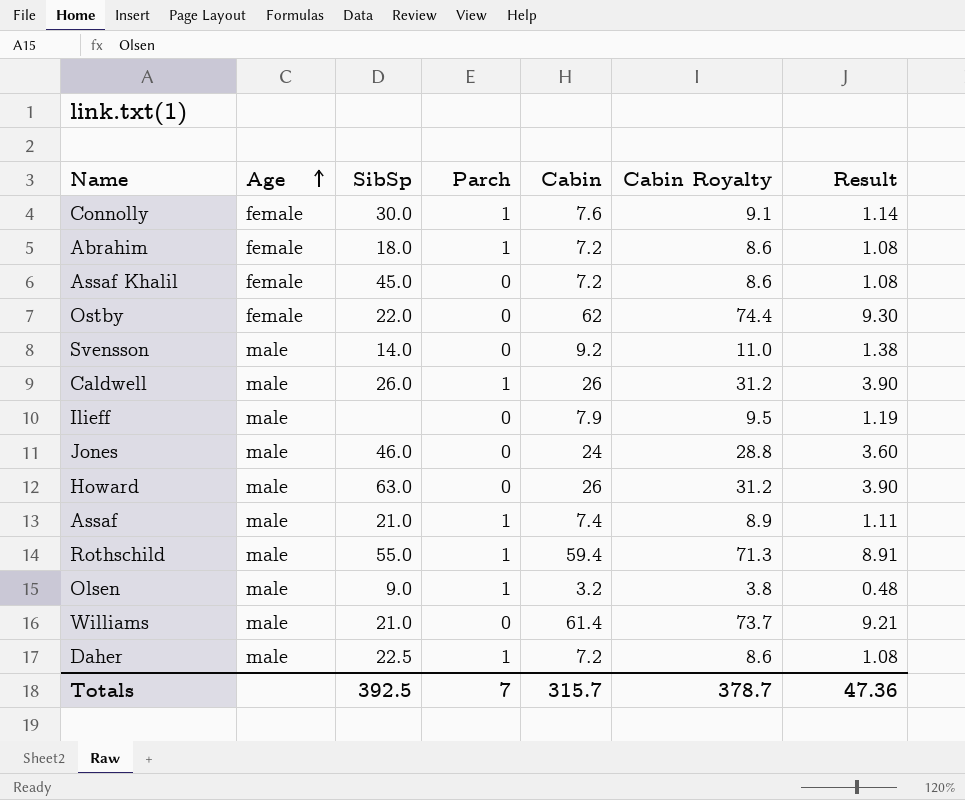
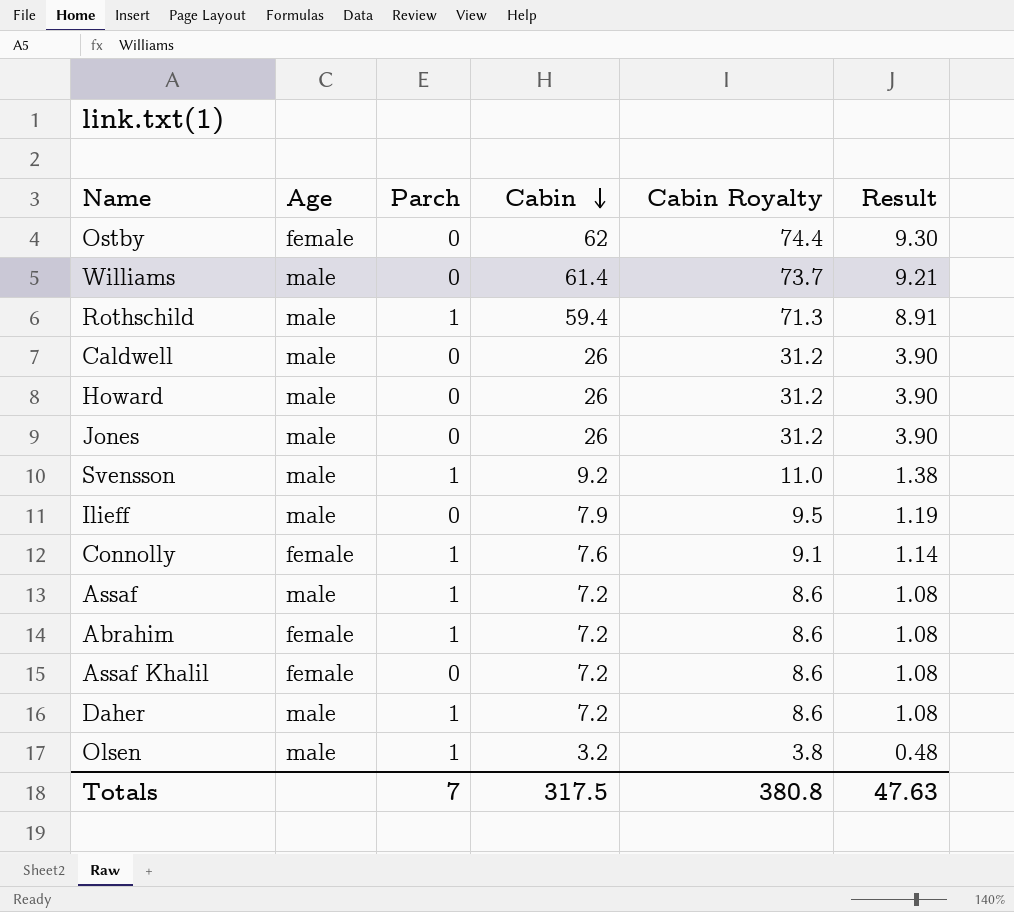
row order: Age ascending -> Cabin descending
column SibSp | position: 3 -> none
Caldwell | Parch: 1 -> 0
Jones | Cabin: 24 -> 26
Jones | Cabin Royalty: 28.8 -> 31.2
Jones | Result: 3.60 -> 3.90
Svensson | Parch: 0 -> 1
Assaf | Cabin: 7.4 -> 7.2
Assaf | Cabin Royalty: 8.9 -> 8.6
Assaf | Result: 1.11 -> 1.08
Totals | Cabin: 315.7 -> 317.5
Totals | Cabin Royalty: 378.7 -> 380.8
Totals | Result: 47.36 -> 47.63

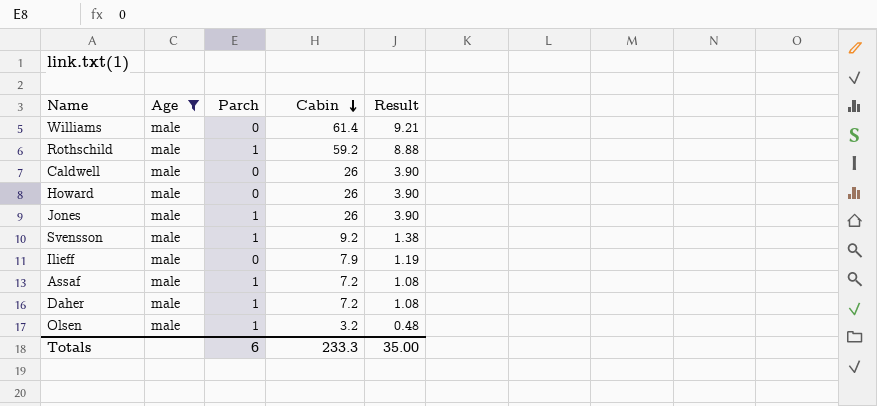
filter: none -> Age = male
column Cabin Royalty | formula: [Cabin] * 1.2 -> none
Rothschild | Cabin: 59.4 -> 59.2
Rothschild | Result: 8.91 -> 8.88
Jones | Parch: 0 -> 1
Totals | Parch: 7 -> 6
Totals | Cabin: 317.5 -> 233.3
Totals | Result: 47.63 -> 35.00

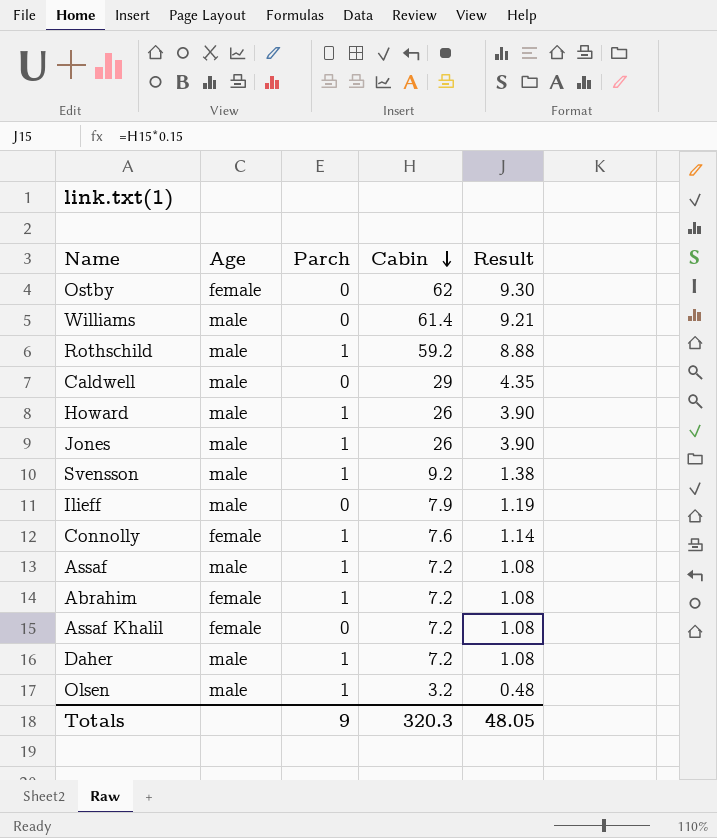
filter: Age = male -> none
Caldwell | Cabin: 26 -> 29
Caldwell | Result: 3.90 -> 4.35
Howard | Parch: 0 -> 1
Totals | Parch: 6 -> 9
Totals | Cabin: 233.3 -> 320.3
Totals | Result: 35.00 -> 48.05

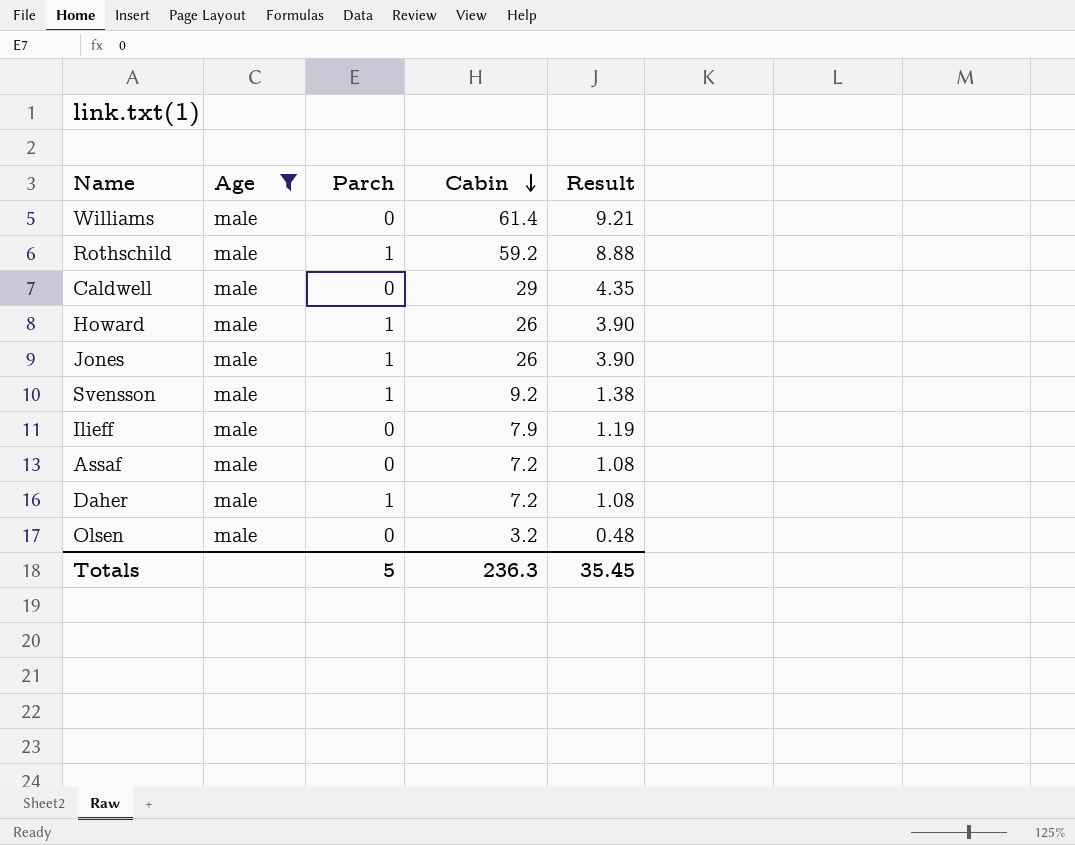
filter: none -> Age = male
Assaf | Parch: 1 -> 0
Olsen | Parch: 1 -> 0
Totals | Parch: 9 -> 5
Totals | Cabin: 320.3 -> 236.3
Totals | Result: 48.05 -> 35.45

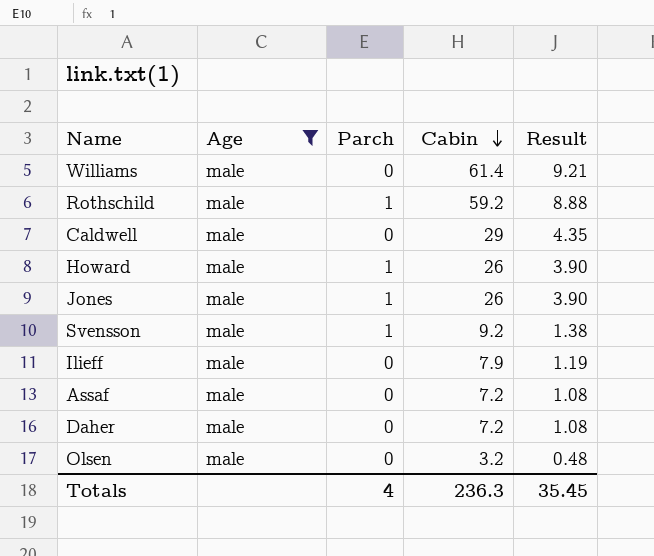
Daher | Parch: 1 -> 0
Totals | Parch: 5 -> 4

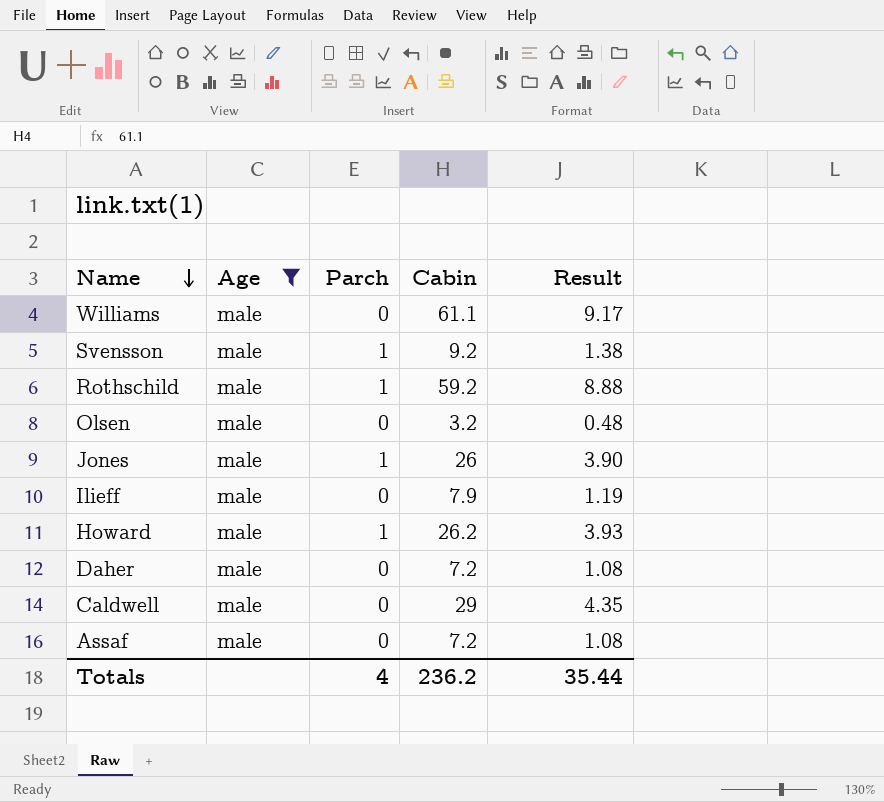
row order: Cabin descending -> Name descending
Williams | Cabin: 61.4 -> 61.1
Williams | Result: 9.21 -> 9.17
Howard | Cabin: 26 -> 26.2
Howard | Result: 3.90 -> 3.93
Totals | Cabin: 236.3 -> 236.2
Totals | Result: 35.45 -> 35.44

